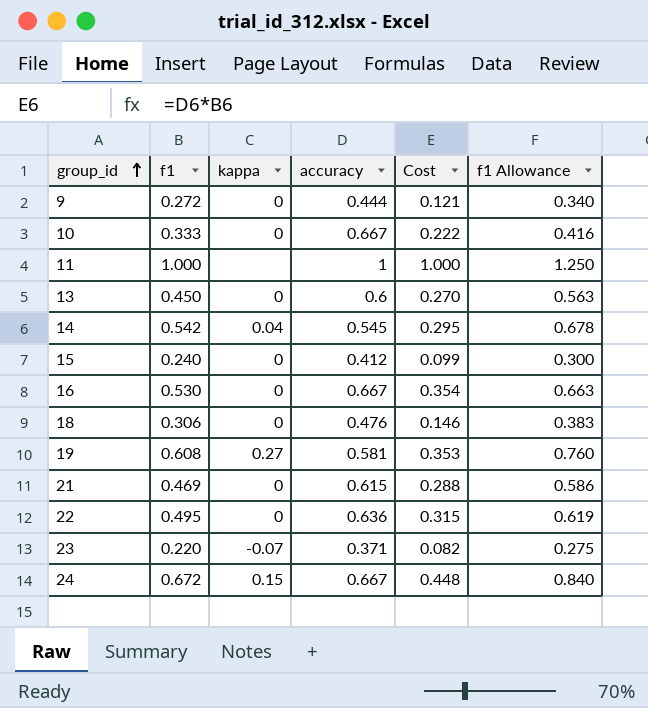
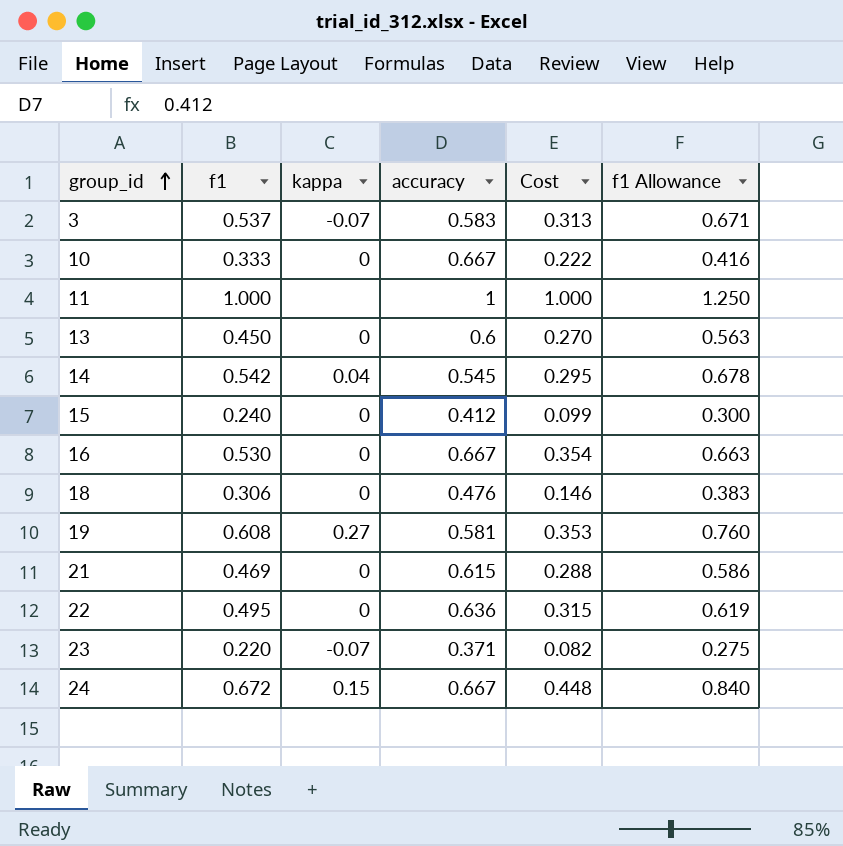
row 9: 0.272 | 0 | 0.444 | 0.121 | 0.340 -> none
row 3: none -> 0.537 | -0.07 | 0.583 | 0.313 | 0.671

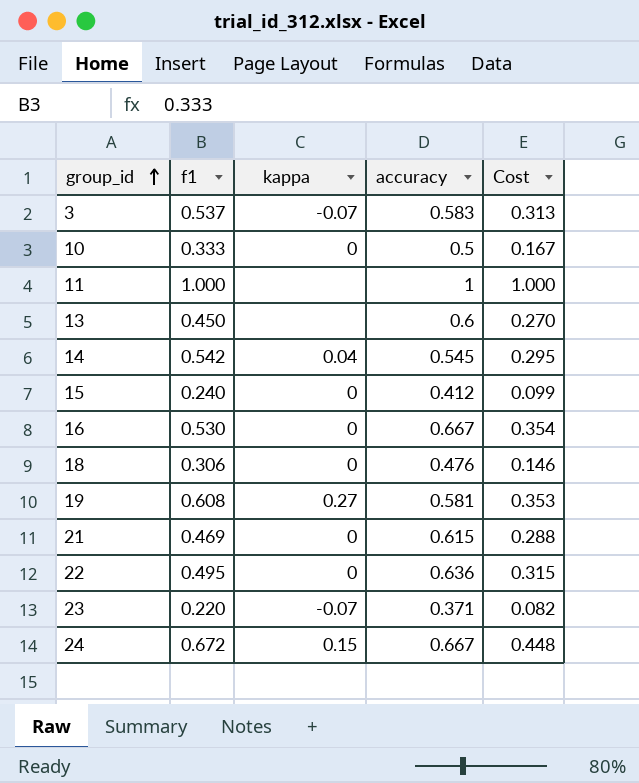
column f1 Allowance | formula: [f1] * 1.25 -> none
10 | accuracy: 0.667 -> 0.5
10 | Cost: 0.222 -> 0.167
13 | kappa: 0 -> none

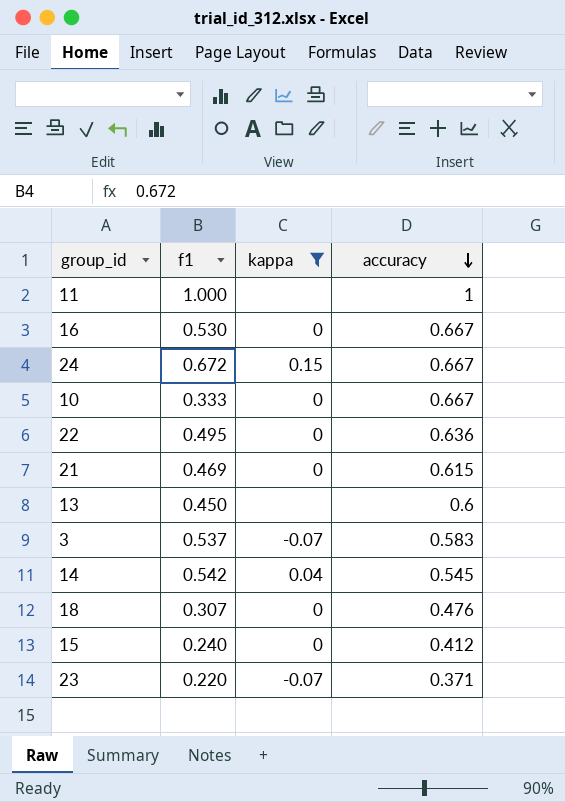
filter: none -> kappa != 0.27
row order: group_id ascending -> accuracy descending
column Cost | formula: [f1] * [accuracy] -> none
10 | accuracy: 0.5 -> 0.667
18 | f1: 0.306 -> 0.307

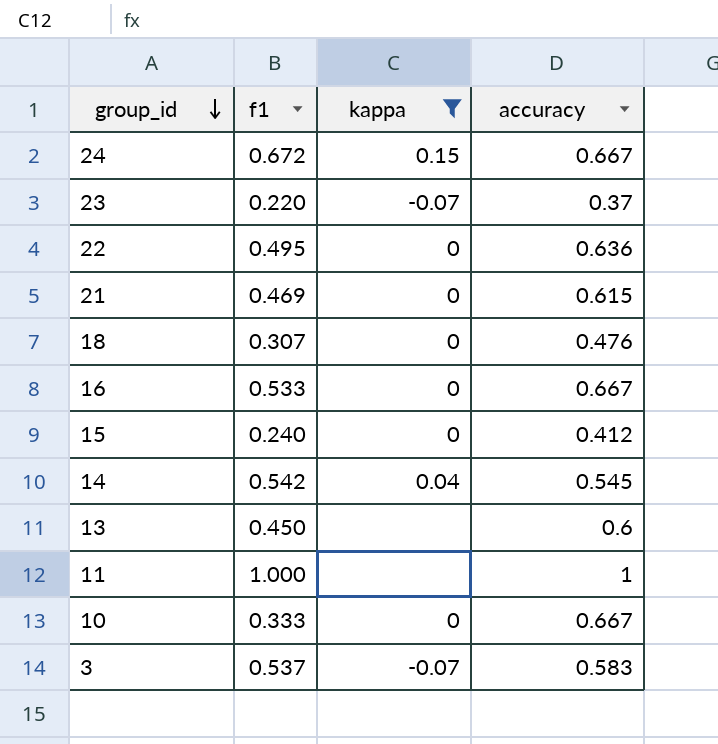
row order: accuracy descending -> group_id descending
23 | accuracy: 0.371 -> 0.37
16 | f1: 0.530 -> 0.533

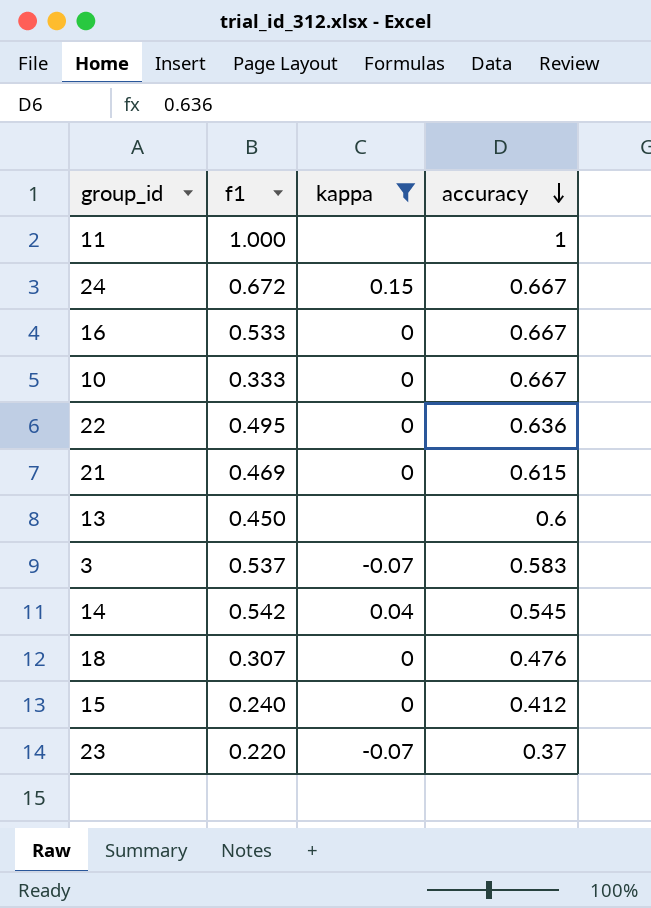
row order: group_id descending -> accuracy descending

